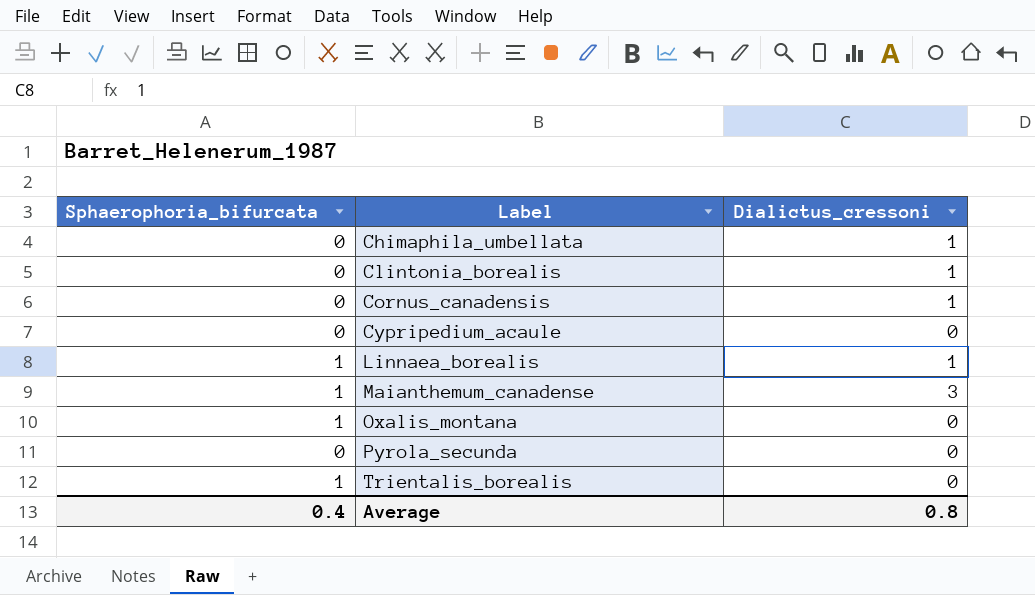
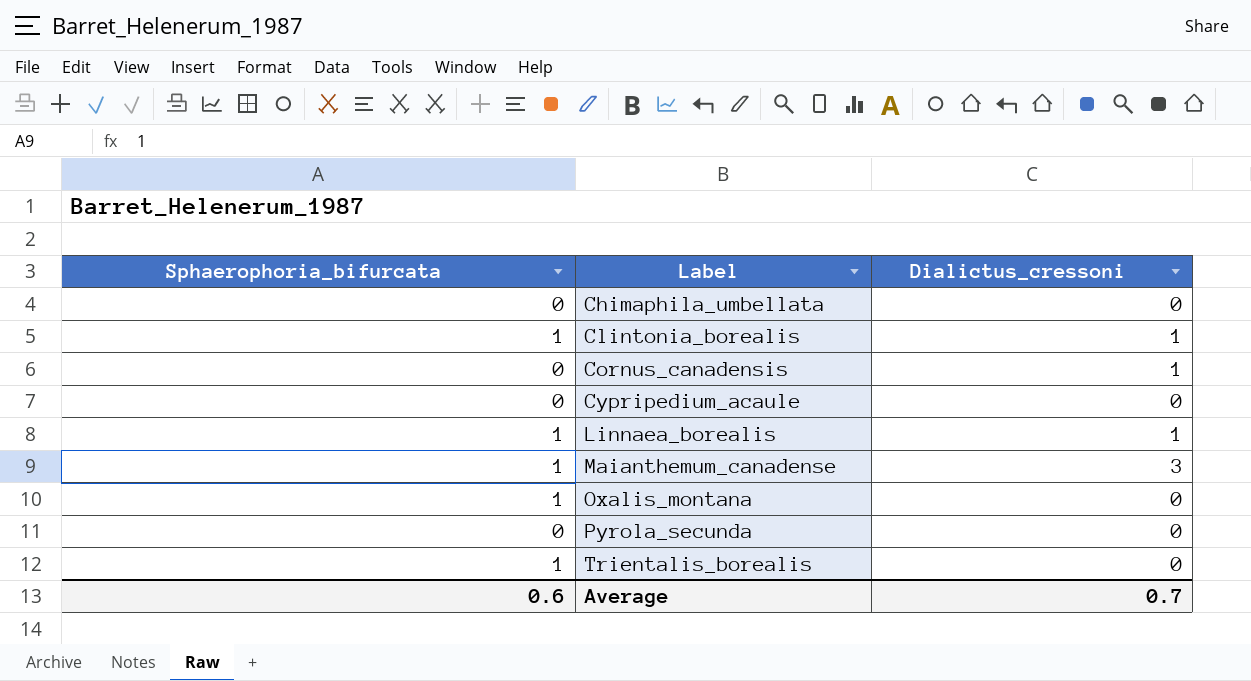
Chimaphila_umbellata | Dialictus_cressoni: 1 -> 0
Clintonia_borealis | Sphaerophoria_bifurcata: 0 -> 1
Average | Sphaerophoria_bifurcata: 0.4 -> 0.6
Average | Dialictus_cressoni: 0.8 -> 0.7

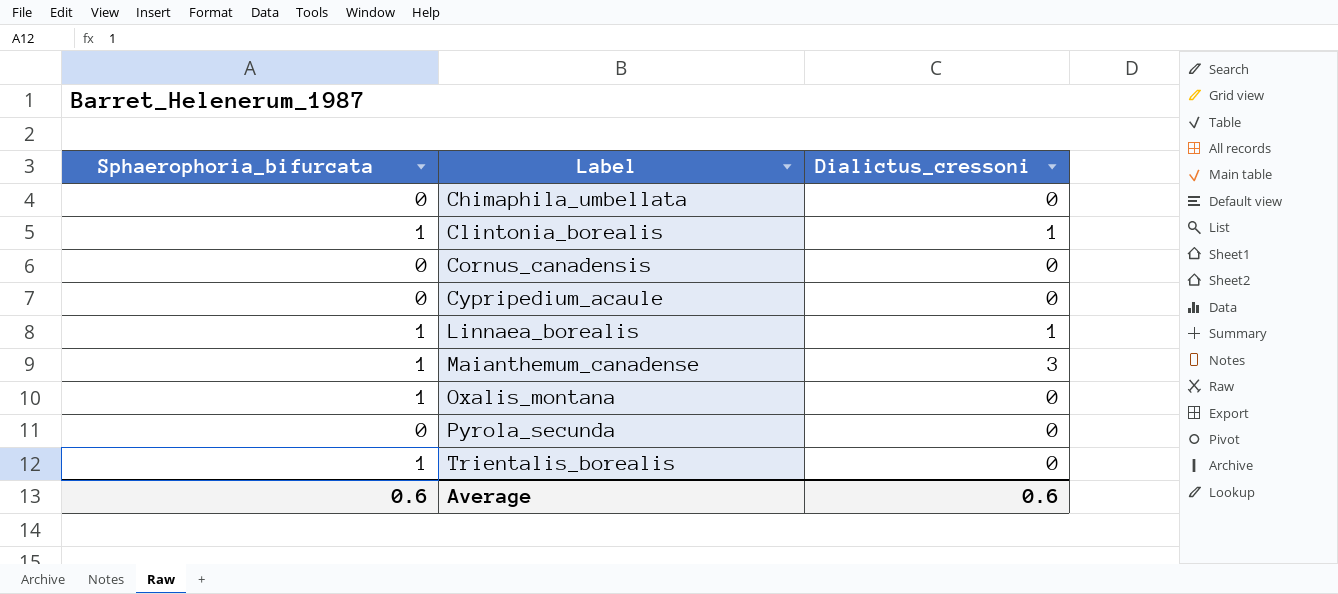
Cornus_canadensis | Dialictus_cressoni: 1 -> 0
Average | Dialictus_cressoni: 0.7 -> 0.6

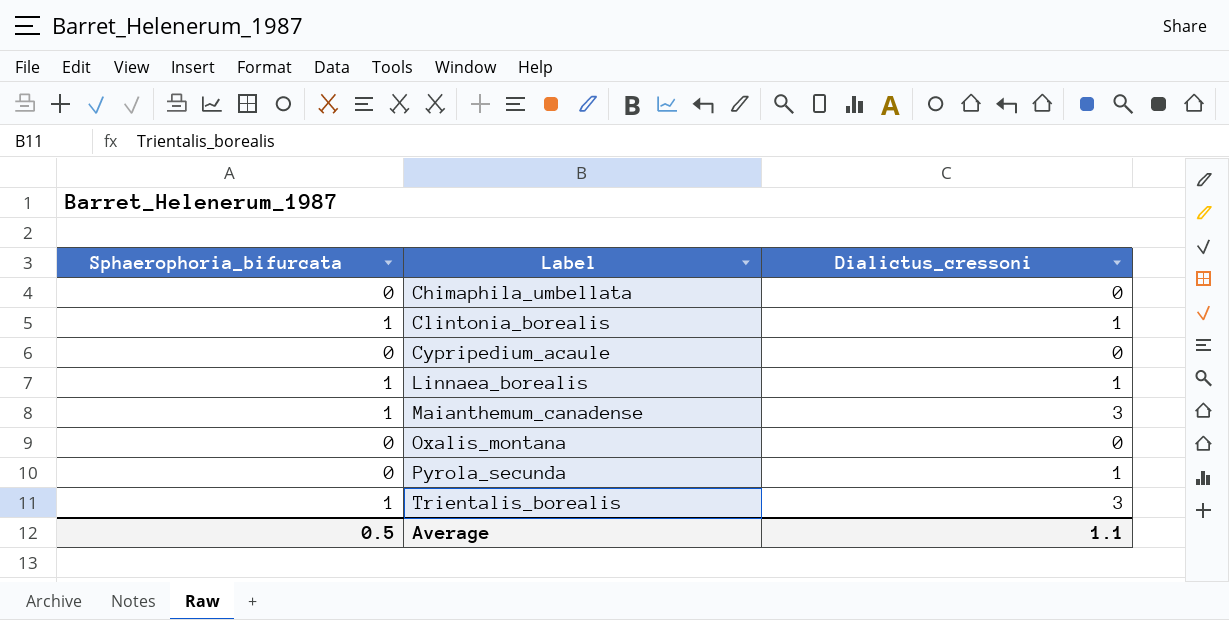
row Cornus_canadensis: 0 | 0 -> none
Oxalis_montana | Sphaerophoria_bifurcata: 1 -> 0
Pyrola_secunda | Dialictus_cressoni: 0 -> 1
Trientalis_borealis | Dialictus_cressoni: 0 -> 3
Average | Sphaerophoria_bifurcata: 0.6 -> 0.5
Average | Dialictus_cressoni: 0.6 -> 1.1

